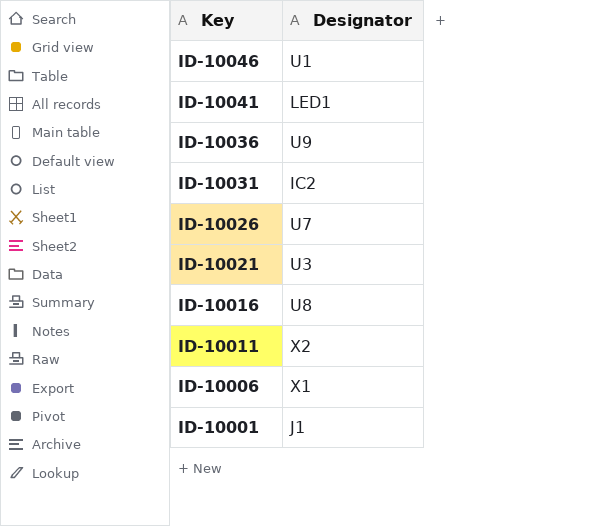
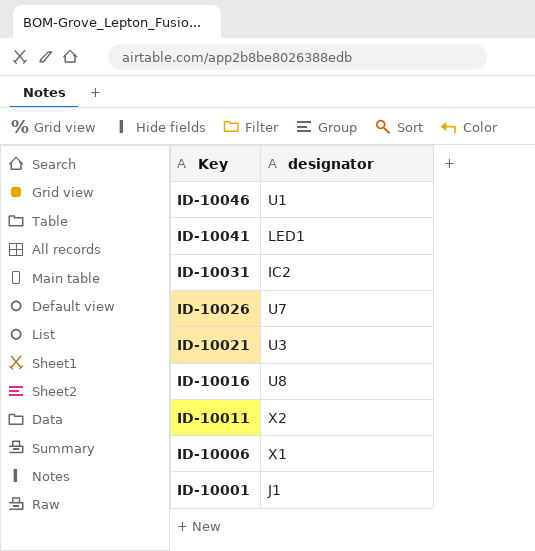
column name: Designator -> designator
row ID-10036: U9 -> none

